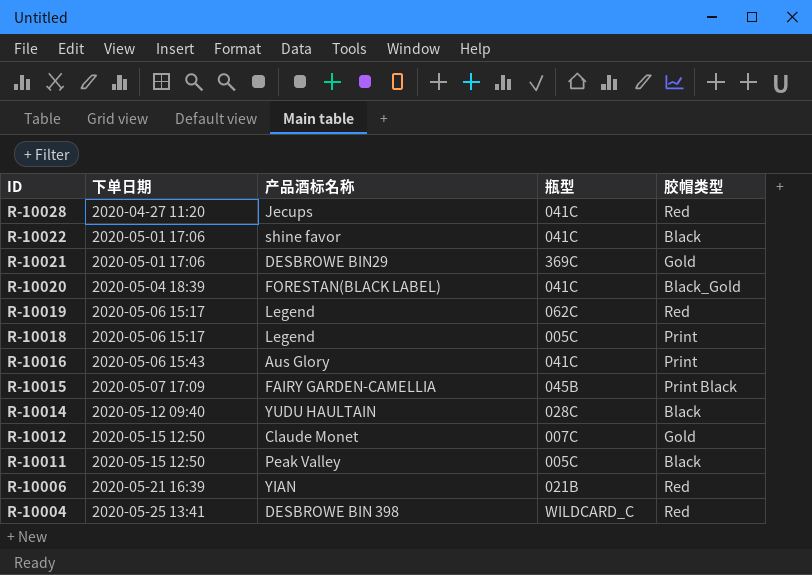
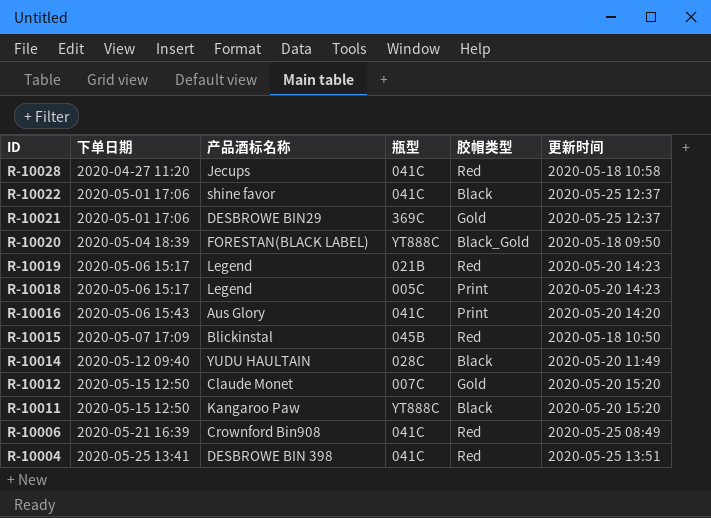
column 更新时间 | position: none -> 6
R-10020 | 瓶型: 041C -> YT888C
R-10019 | 瓶型: 062C -> 021B
R-10015 | 产品酒标名称: FAIRY GARDEN-CAMELLIA -> Blickinstal
R-10015 | 胶帽类型: Print Black -> Red
R-10011 | 产品酒标名称: Peak Valley -> Kangaroo Paw
R-10011 | 瓶型: 005C -> YT888C
R-10006 | 产品酒标名称: YIAN -> Crownford Bin908
R-10006 | 瓶型: 021B -> 041C
R-10004 | 瓶型: WILDCARD_C -> 041C

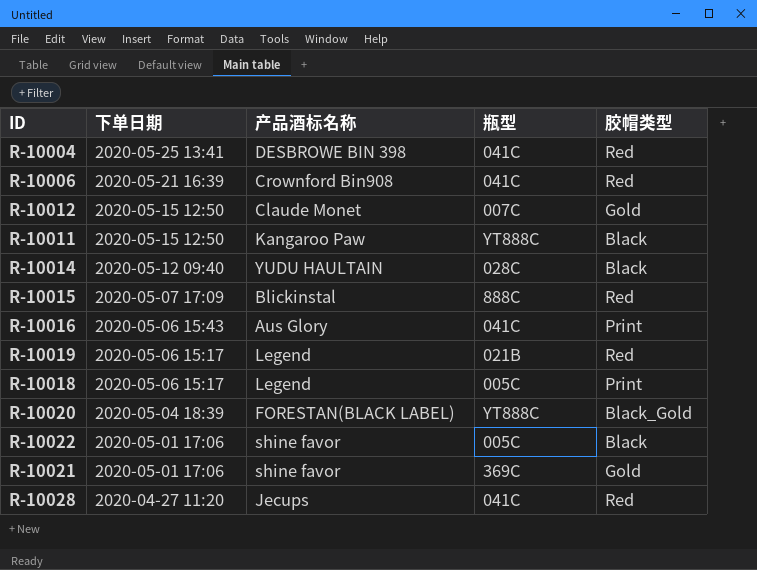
row order: ID descending -> 下单日期 descending
column 更新时间 | position: 6 -> none
R-10015 | 瓶型: 045B -> 888C
R-10022 | 瓶型: 041C -> 005C
R-10021 | 产品酒标名称: DESBROWE BIN29 -> shine favor

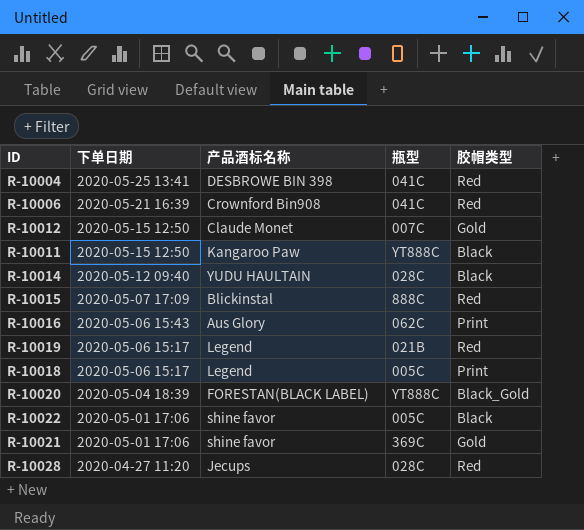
R-10016 | 瓶型: 041C -> 062C
R-10028 | 瓶型: 041C -> 028C

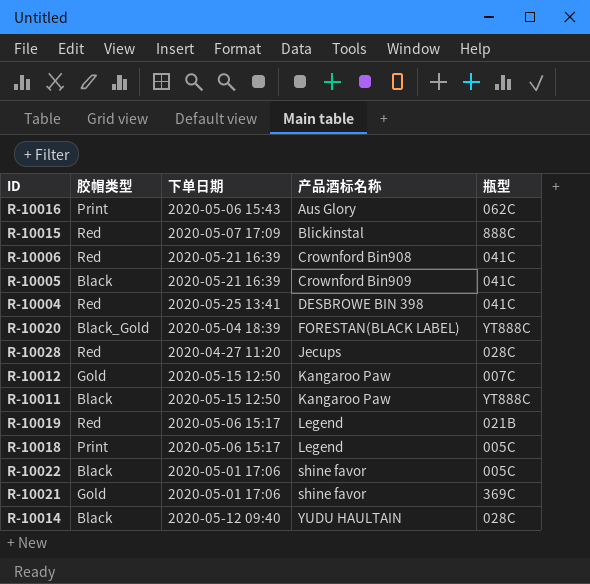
row order: 下单日期 descending -> 产品酒标名称 ascending
column 胶帽类型 | position: 5 -> 2
row R-10005: none -> Black | 2020-05-21 16:39 | Crownford Bin909 | 041C
R-10012 | 产品酒标名称: Claude Monet -> Kangaroo Paw

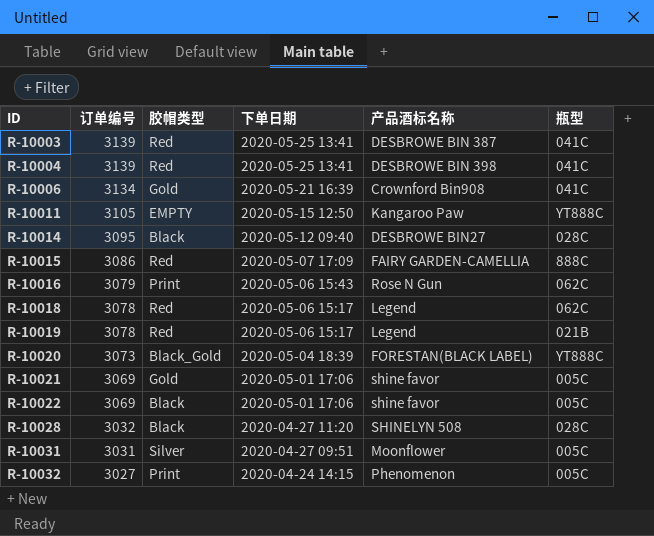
row order: 产品酒标名称 ascending -> ID ascending
column 订单编号 | position: none -> 2
row R-10005: Black | 2020-05-21 16:39 | Crownford Bin909 | 041C -> none
row R-10012: Gold | 2020-05-15 12:50 | Kangaroo Paw | 007C -> none
row R-10003: none -> 3139 | Red | 2020-05-25 13:41 | DESBROWE BIN 387 | 041C
R-10006 | 胶帽类型: Red -> Gold
R-10011 | 胶帽类型: Black -> EMPTY
R-10014 | 产品酒标名称: YUDU HAULTAIN -> DESBROWE BIN27
R-10015 | 产品酒标名称: Blickinstal -> FAIRY GARDEN-CAMELLIA
R-10016 | 产品酒标名称: Aus Glory -> Rose N Gun
R-10018 | 胶帽类型: Print -> Red
R-10018 | 瓶型: 005C -> 062C
R-10021 | 瓶型: 369C -> 005C
R-10028 | 胶帽类型: Red -> Black
R-10028 | 产品酒标名称: Jecups -> SHINELYN 508
row R-10031: none -> 3031 | Silver | 2020-04-27 09:51 | Moonflower | 005C
row R-10032: none -> 3027 | Print | 2020-04-24 14:15 | Phenomenon | 005C

